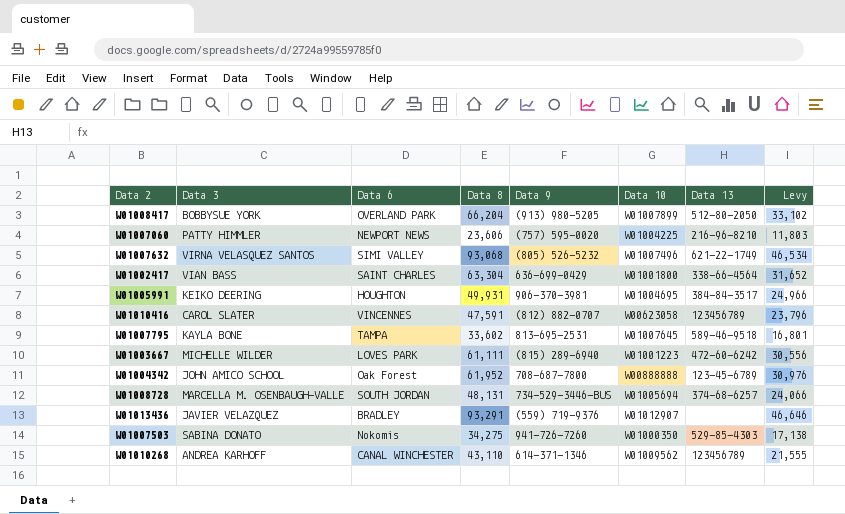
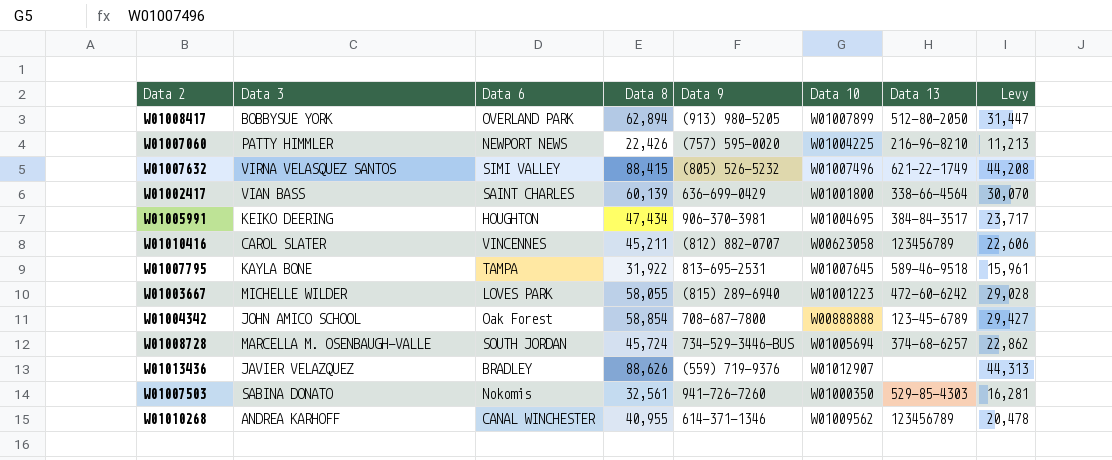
W01008417 | Data 8: 66,204 -> 62,894
W01008417 | Levy: 33,102 -> 31,447
W01007060 | Data 8: 23,606 -> 22,426
W01007060 | Levy: 11,803 -> 11,213
W01007632 | Data 8: 93,068 -> 88,415
W01007632 | Levy: 46,534 -> 44,208
W01002417 | Data 8: 63,304 -> 60,139
W01002417 | Levy: 31,652 -> 30,070
W01005991 | Data 8: 49,931 -> 47,434
W01005991 | Levy: 24,966 -> 23,717
W01010416 | Data 8: 47,591 -> 45,211
W01010416 | Levy: 23,796 -> 22,606
W01007795 | Data 8: 33,602 -> 31,922
W01007795 | Levy: 16,801 -> 15,961
W01003667 | Data 8: 61,111 -> 58,055
W01003667 | Levy: 30,556 -> 29,028
W01004342 | Data 8: 61,952 -> 58,854
W01004342 | Levy: 30,976 -> 29,427
W01008728 | Data 8: 48,131 -> 45,724
W01008728 | Levy: 24,066 -> 22,862
W01013436 | Data 8: 93,291 -> 88,626
W01013436 | Levy: 46,646 -> 44,313
W01007503 | Data 8: 34,275 -> 32,561
W01007503 | Levy: 17,138 -> 16,281
W01010268 | Data 8: 43,110 -> 40,955
W01010268 | Levy: 21,555 -> 20,478

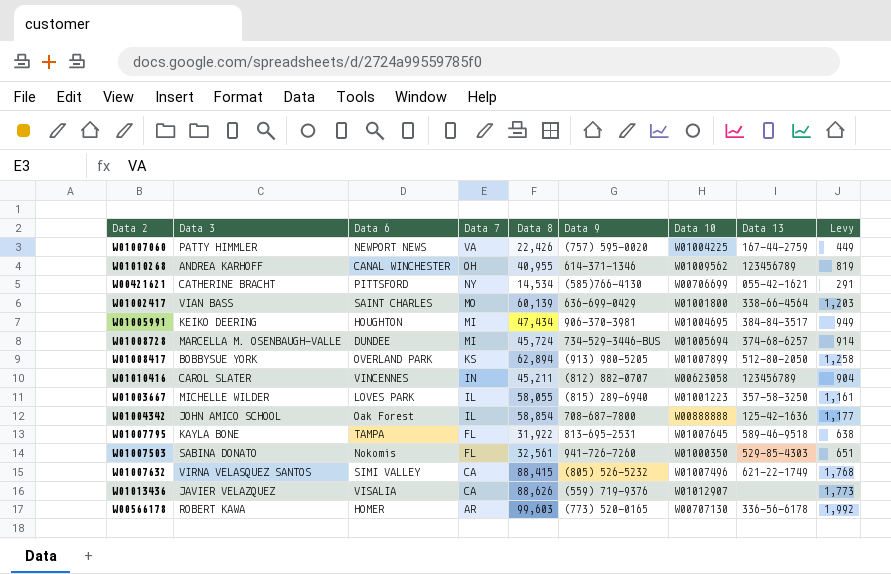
row order: none -> Data 7 descending
column Data 7 | position: none -> 4
column Levy | formula: [Data 8] * 0.5 -> [Data 8] * 0.02
W01007060 | Data 13: 216-96-8210 -> 167-44-2759
row W00421621: none -> CATHERINE BRACHT | PITTSFORD | NY | 14,534 | (585)766-4130 | W00706699 | 055-42-1621 | 291
W01008728 | Data 6: SOUTH JORDAN -> DUNDEE
W01003667 | Data 13: 472-60-6242 -> 357-58-3250
W01004342 | Data 13: 123-45-6789 -> 125-42-1636
W01013436 | Data 6: BRADLEY -> VISALIA
row W00566178: none -> ROBERT KAWA | HOMER | AR | 99,603 | (773) 520-0165 | W00707130 | 336-56-6178 | 1,992

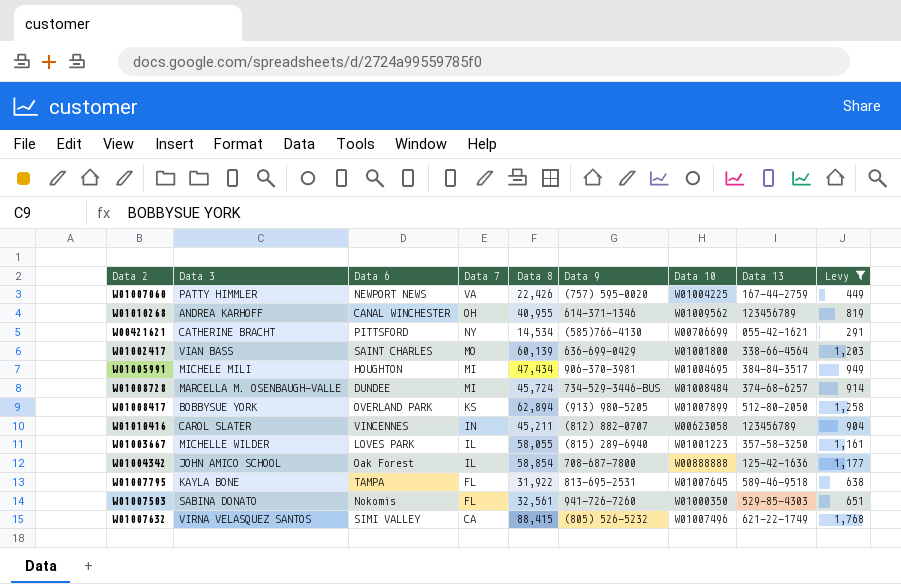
filter: none -> Levy <= 1,768
W01005991 | Data 3: KEIKO DEERING -> MICHELE MILI
W01008728 | Data 10: W01005694 -> W01008484

